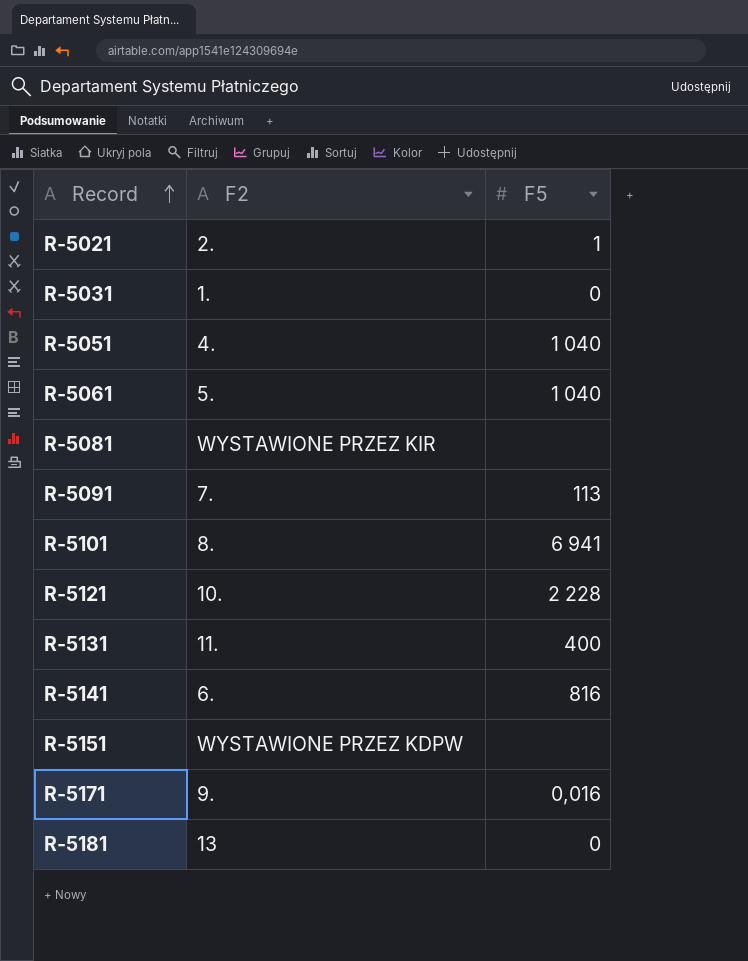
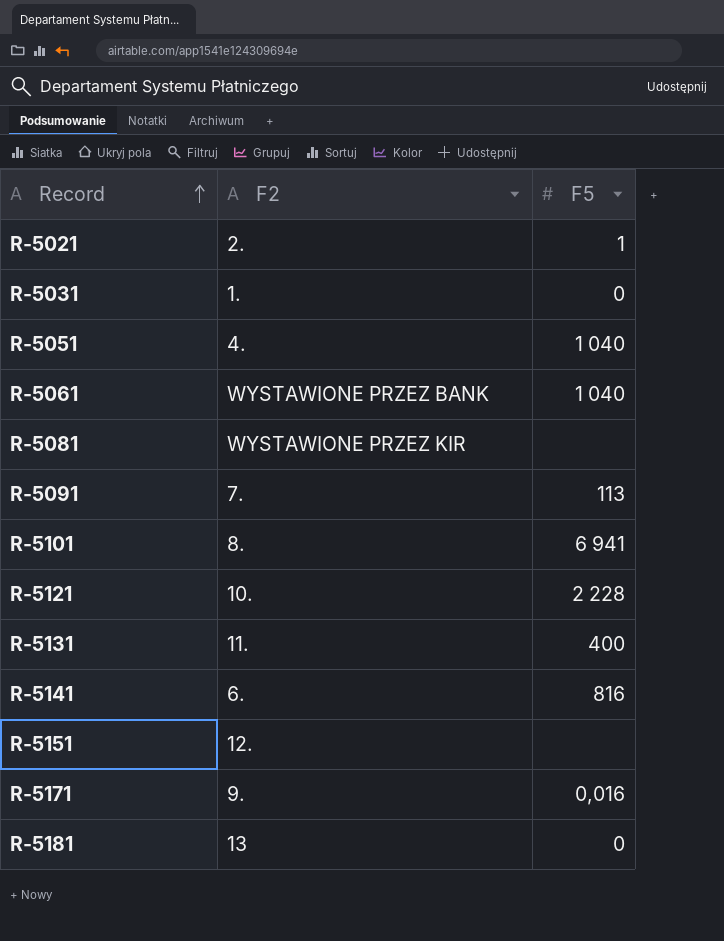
R-5061 | F2: 5. -> WYSTAWIONE PRZEZ BANK
R-5151 | F2: WYSTAWIONE PRZEZ KDPW -> 12.

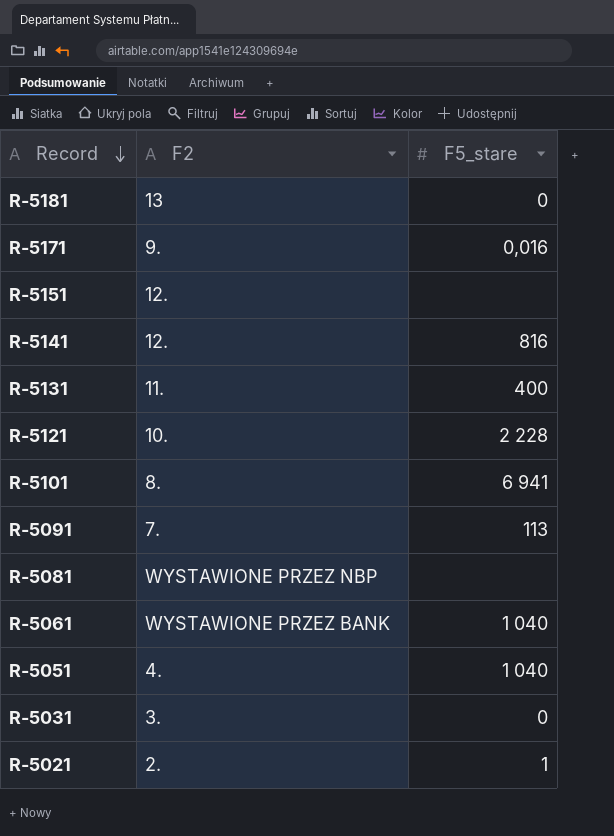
row order: Record ascending -> Record descending
column name: F5 -> F5_stare
R-5141 | F2: 6. -> 12.
R-5081 | F2: WYSTAWIONE PRZEZ KIR -> WYSTAWIONE PRZEZ NBP
R-5031 | F2: 1. -> 3.

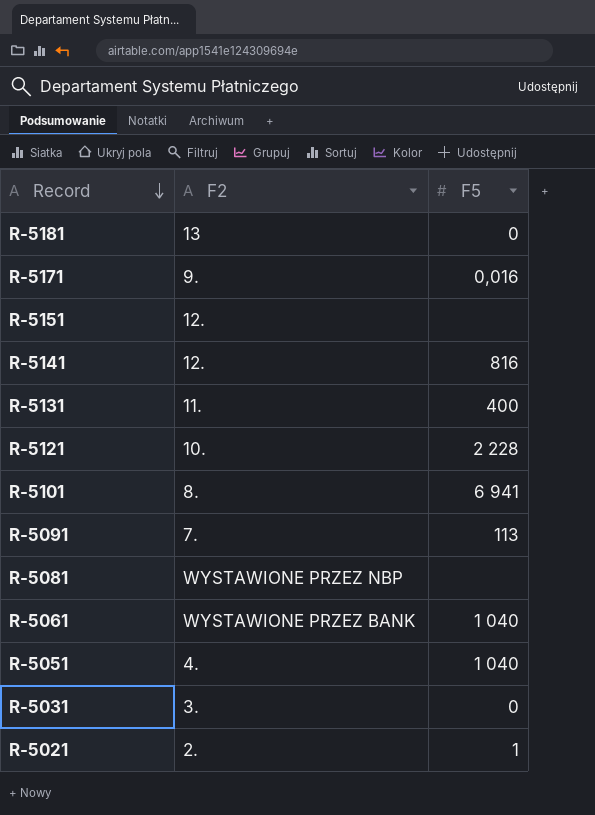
column name: F5_stare -> F5

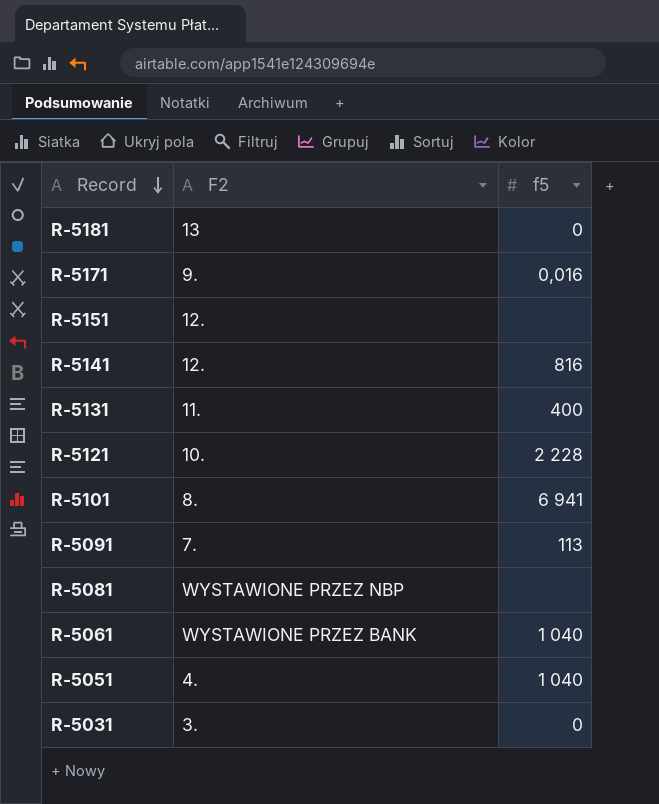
column name: F5 -> f5
row R-5021: 2. | 1 -> none

